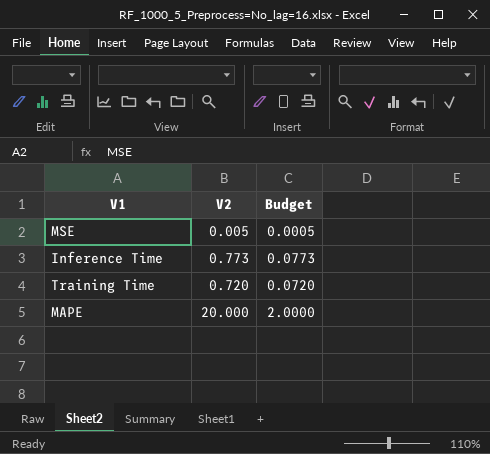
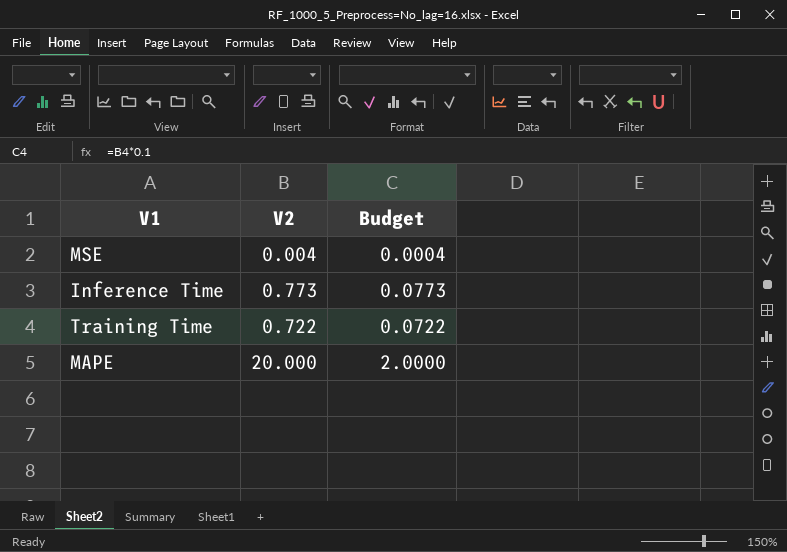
MSE | V2: 0.005 -> 0.004
MSE | Budget: 0.0005 -> 0.0004
Training Time | V2: 0.720 -> 0.722
Training Time | Budget: 0.0720 -> 0.0722

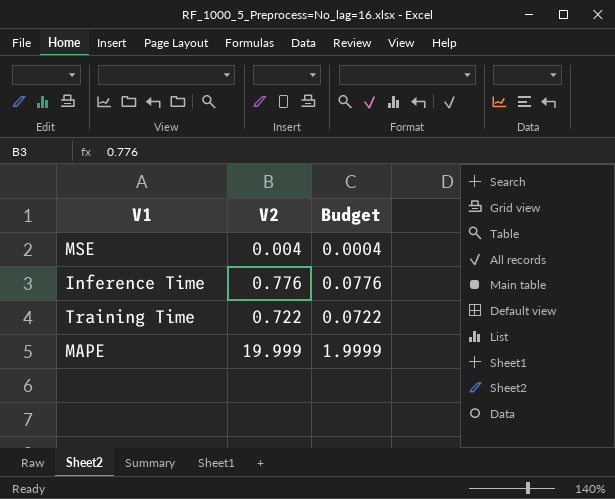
Inference Time | V2: 0.773 -> 0.776
Inference Time | Budget: 0.0773 -> 0.0776
MAPE | V2: 20.000 -> 19.999
MAPE | Budget: 2.0000 -> 1.9999

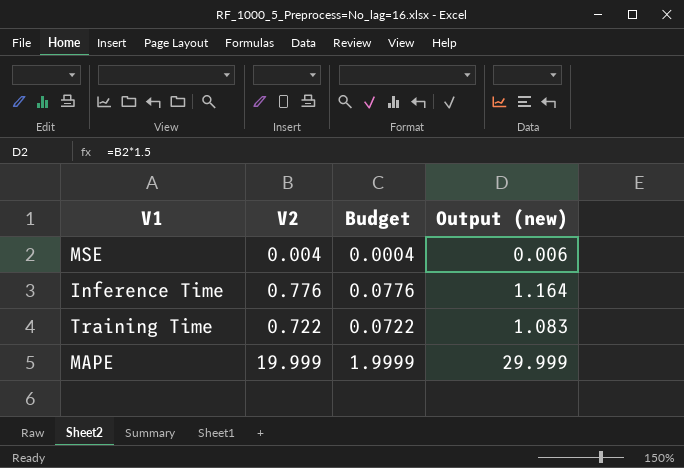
column Output (new) | formula: none -> [V2] * 1.5

